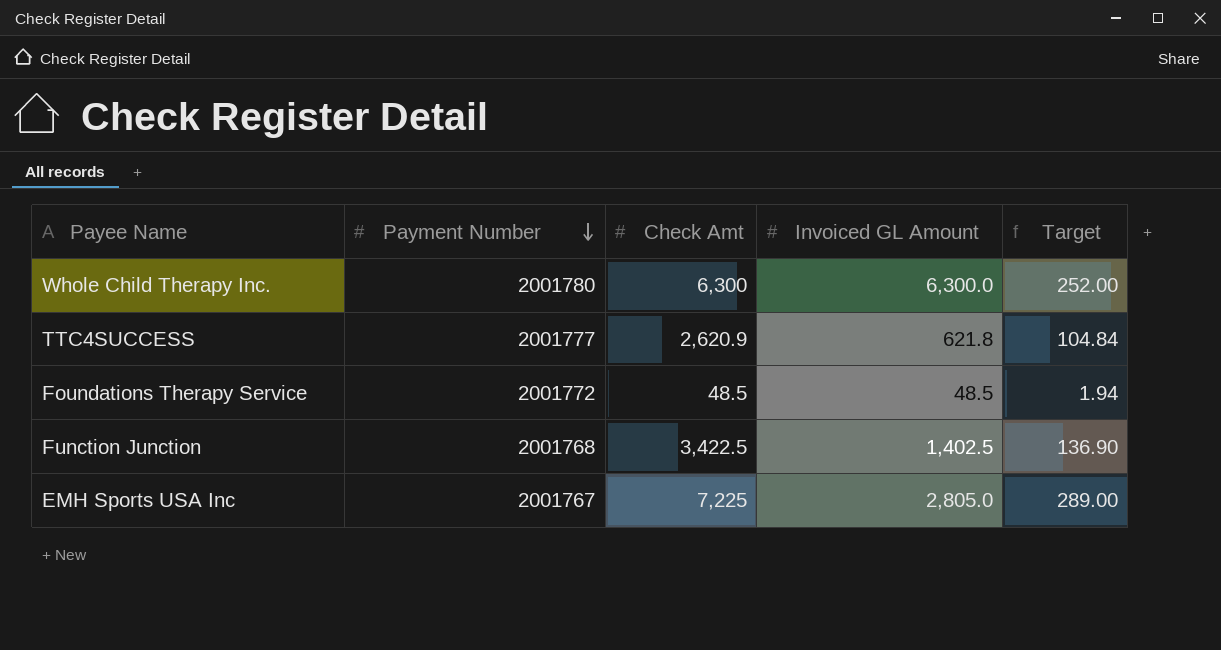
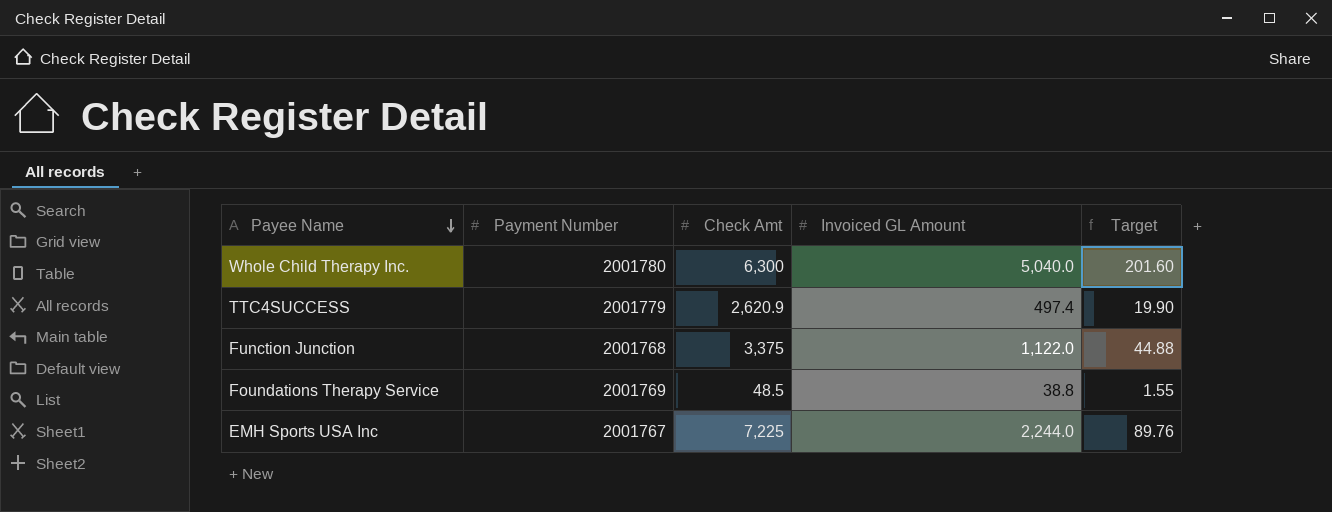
row order: Payment Number descending -> Payee Name descending
column Target | formula: [Check Amt] * 0.04 -> [Invoiced GL Amount] * 0.04
Whole Child Therapy Inc. | Invoiced GL Amount: 6,300.0 -> 5,040.0
TTC4SUCCESS | Payment Number: 2001777 -> 2001779
TTC4SUCCESS | Invoiced GL Amount: 621.8 -> 497.4
Function Junction | Check Amt: 3,422.5 -> 3,375
Function Junction | Invoiced GL Amount: 1,402.5 -> 1,122.0
Foundations Therapy Service | Payment Number: 2001772 -> 2001769
Foundations Therapy Service | Invoiced GL Amount: 48.5 -> 38.8
EMH Sports USA Inc | Invoiced GL Amount: 2,805.0 -> 2,244.0

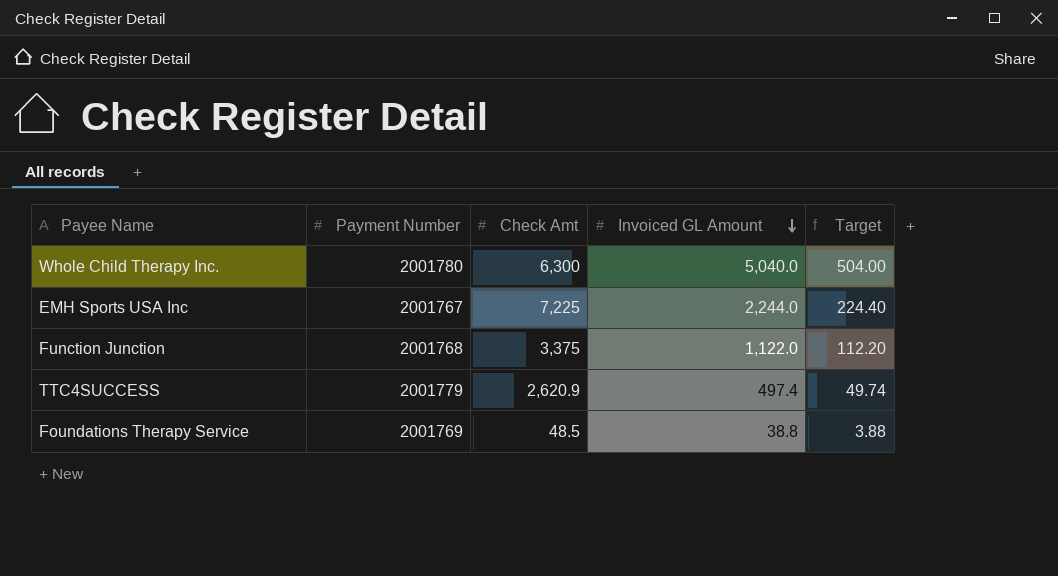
row order: Payee Name descending -> Invoiced GL Amount descending
column Target | formula: [Invoiced GL Amount] * 0.04 -> [Invoiced GL Amount] * 0.1

